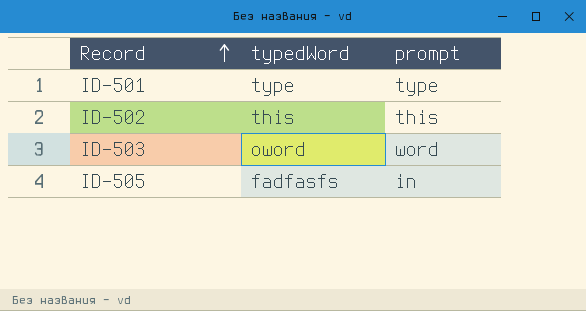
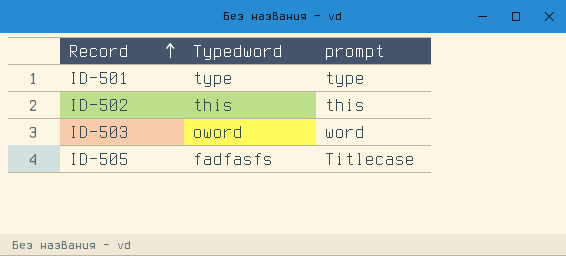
column name: typedWord -> Typedword
ID-505 | prompt: in -> Titlecase

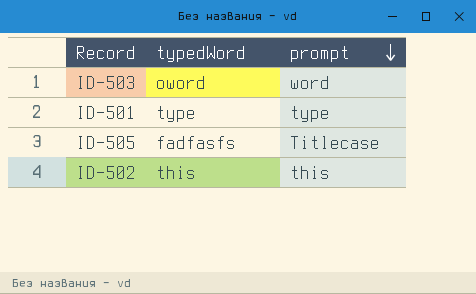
row order: Record ascending -> prompt descending
column name: Typedword -> typedWord

